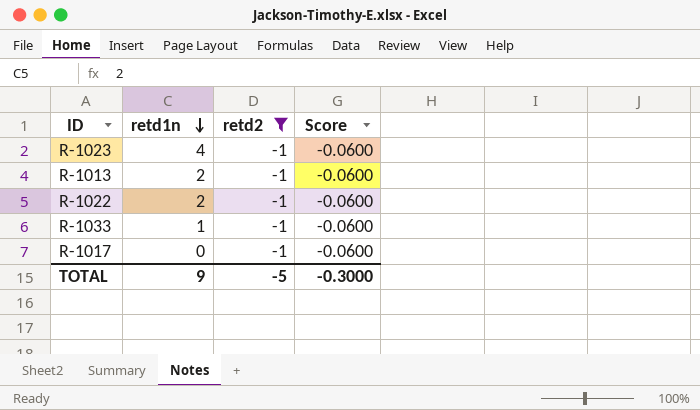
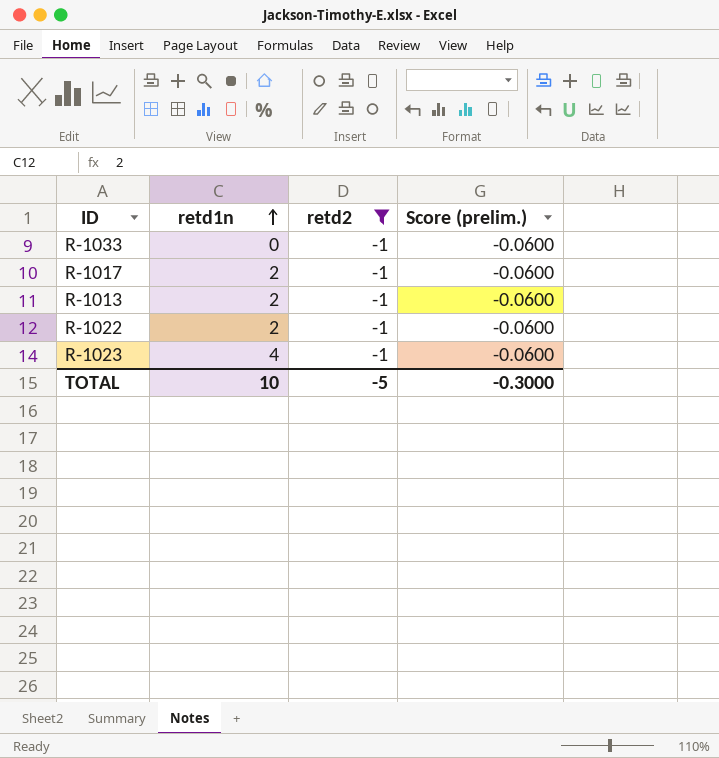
row order: retd1n descending -> retd1n ascending
column name: Score -> Score (prelim.)
R-1033 | retd1n: 1 -> 0
R-1017 | retd1n: 0 -> 2
TOTAL | retd1n: 9 -> 10

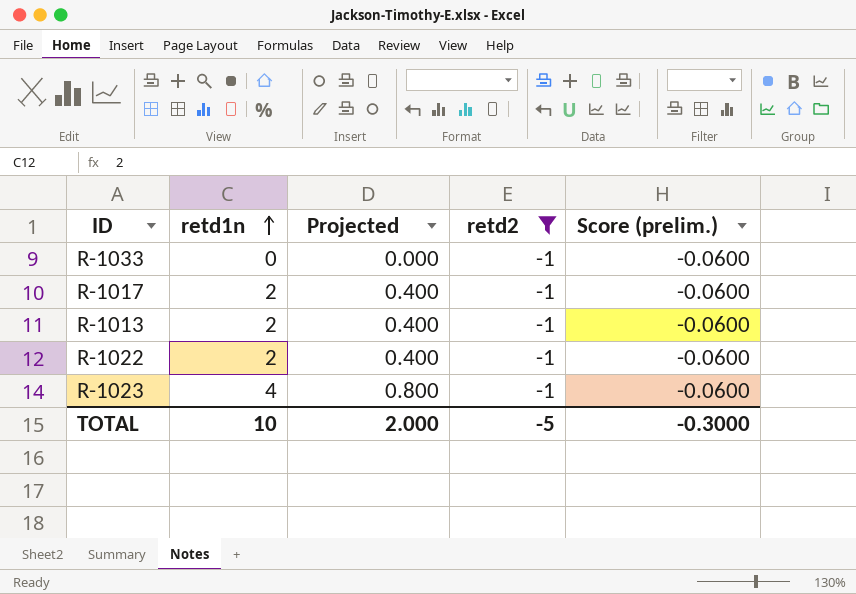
column Projected | formula: none -> [retd1n] * 0.2

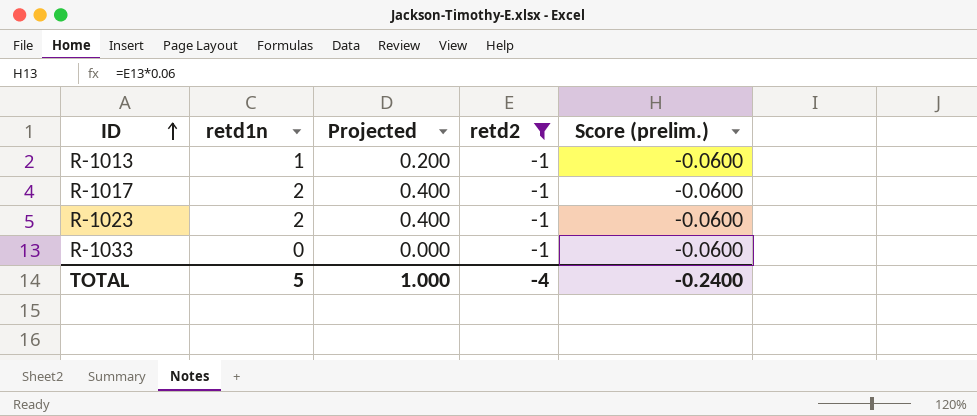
row order: retd1n ascending -> ID ascending
row R-1022: 2 | 0.400 | -1 | -0.0600 -> none
R-1013 | retd1n: 2 -> 1
R-1013 | Projected: 0.400 -> 0.200
R-1023 | retd1n: 4 -> 2
R-1023 | Projected: 0.800 -> 0.400
TOTAL | retd1n: 10 -> 5
TOTAL | Projected: 2.000 -> 1.000
TOTAL | retd2: -5 -> -4
TOTAL | Score (prelim.): -0.3000 -> -0.2400

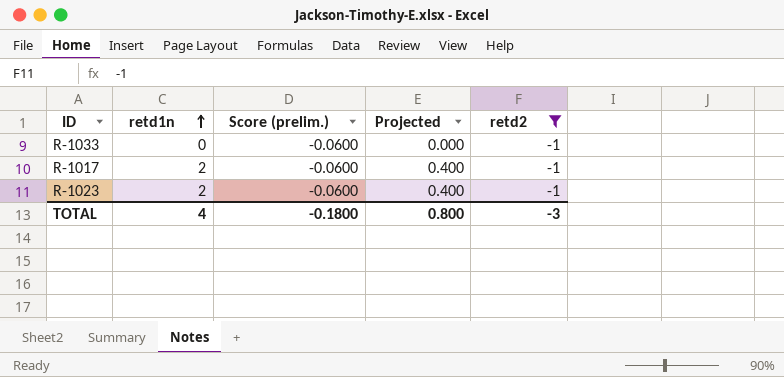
row order: ID ascending -> retd1n ascending
column Score (prelim.) | position: 5 -> 3
row R-1013: 1 | 0.200 | -1 | -0.0600 -> none
TOTAL | retd1n: 5 -> 4
TOTAL | Score (prelim.): -0.2400 -> -0.1800
TOTAL | Projected: 1.000 -> 0.800
TOTAL | retd2: -4 -> -3

